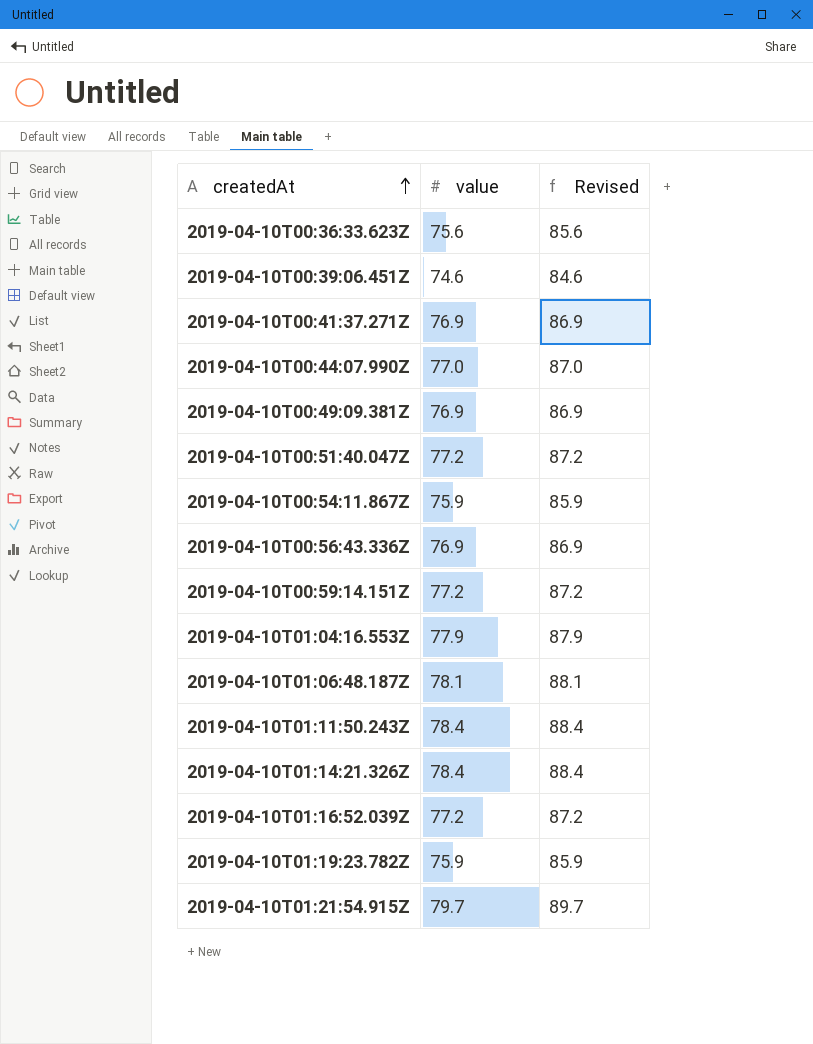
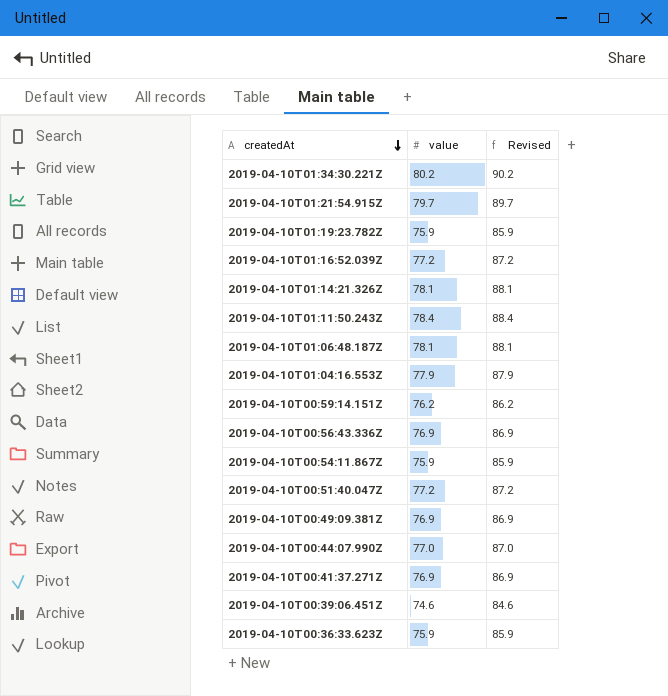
row order: createdAt ascending -> createdAt descending
row 2019-04-10T01:34:30.221Z: none -> 80.2 | 90.2
2019-04-10T01:14:21.326Z | value: 78.4 -> 78.1
2019-04-10T01:14:21.326Z | Revised: 88.4 -> 88.1
2019-04-10T00:59:14.151Z | value: 77.2 -> 76.2
2019-04-10T00:59:14.151Z | Revised: 87.2 -> 86.2
2019-04-10T00:36:33.623Z | value: 75.6 -> 75.9
2019-04-10T00:36:33.623Z | Revised: 85.6 -> 85.9

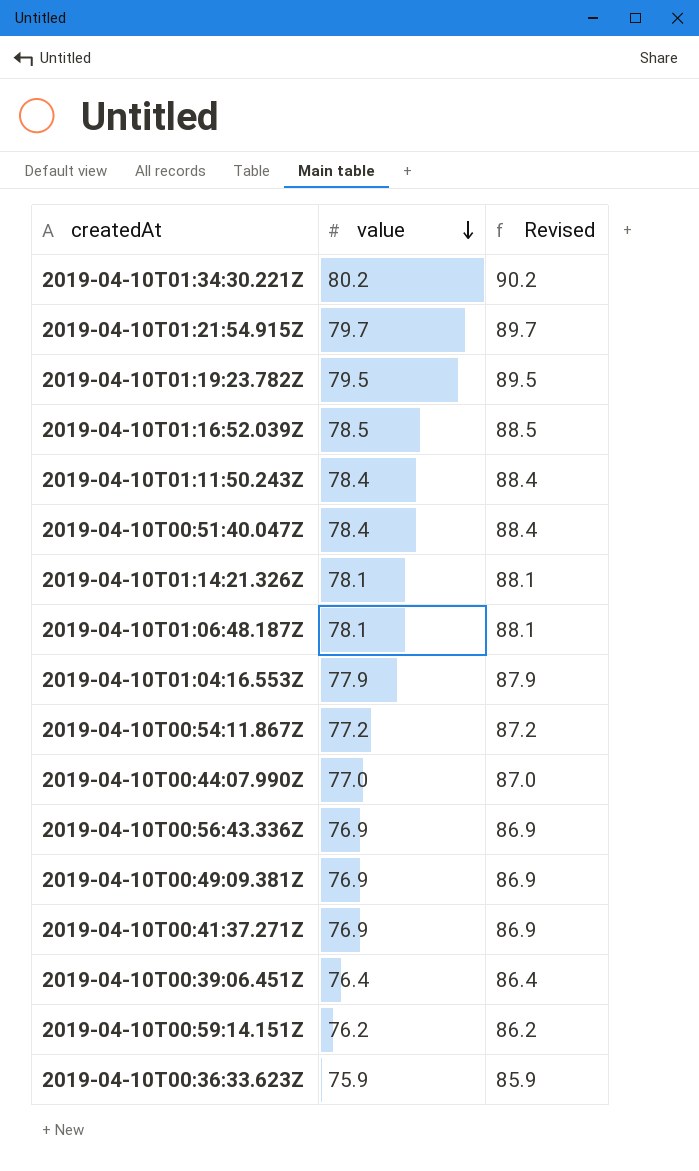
row order: createdAt descending -> value descending
2019-04-10T01:19:23.782Z | value: 75.9 -> 79.5
2019-04-10T01:19:23.782Z | Revised: 85.9 -> 89.5
2019-04-10T01:16:52.039Z | value: 77.2 -> 78.5
2019-04-10T01:16:52.039Z | Revised: 87.2 -> 88.5
2019-04-10T00:51:40.047Z | value: 77.2 -> 78.4
2019-04-10T00:51:40.047Z | Revised: 87.2 -> 88.4
2019-04-10T00:54:11.867Z | value: 75.9 -> 77.2
2019-04-10T00:54:11.867Z | Revised: 85.9 -> 87.2
2019-04-10T00:39:06.451Z | value: 74.6 -> 76.4
2019-04-10T00:39:06.451Z | Revised: 84.6 -> 86.4

